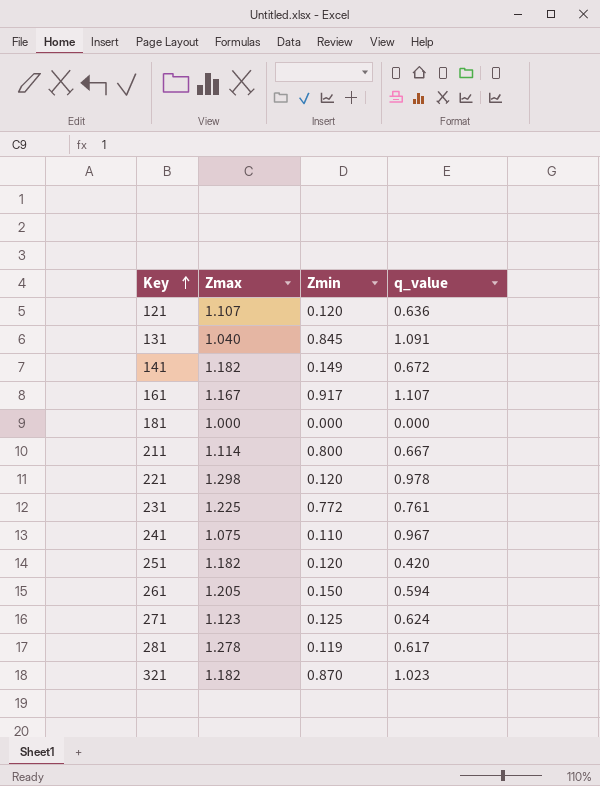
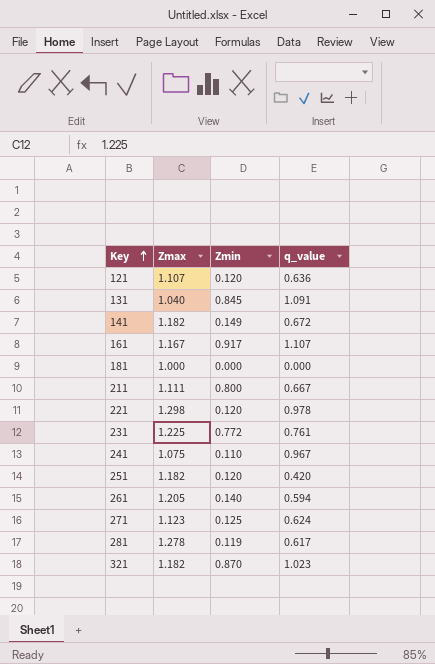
211 | Zmax: 1.114 -> 1.111
261 | Zmin: 0.150 -> 0.140

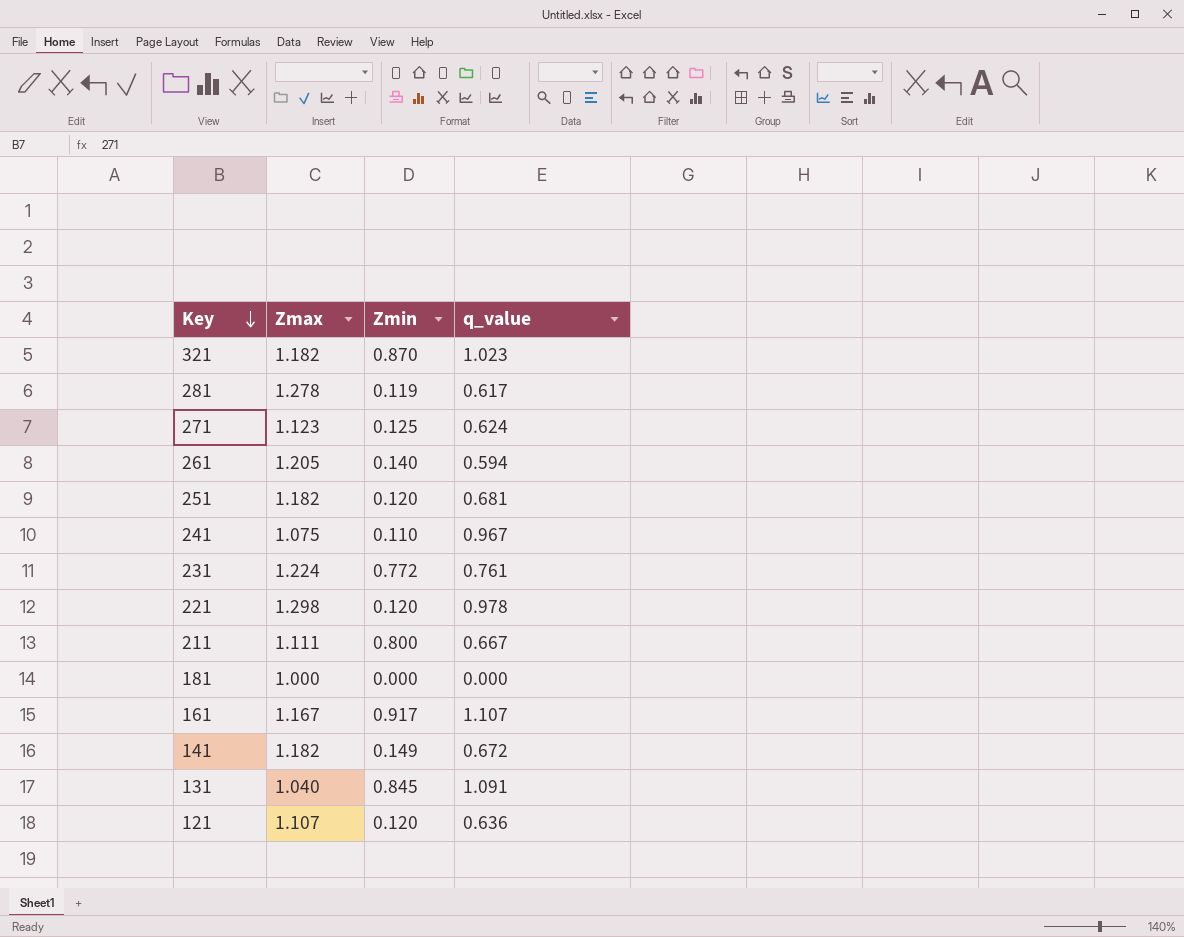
row order: Key ascending -> Key descending
251 | q_value: 0.420 -> 0.681
231 | Zmax: 1.225 -> 1.224

